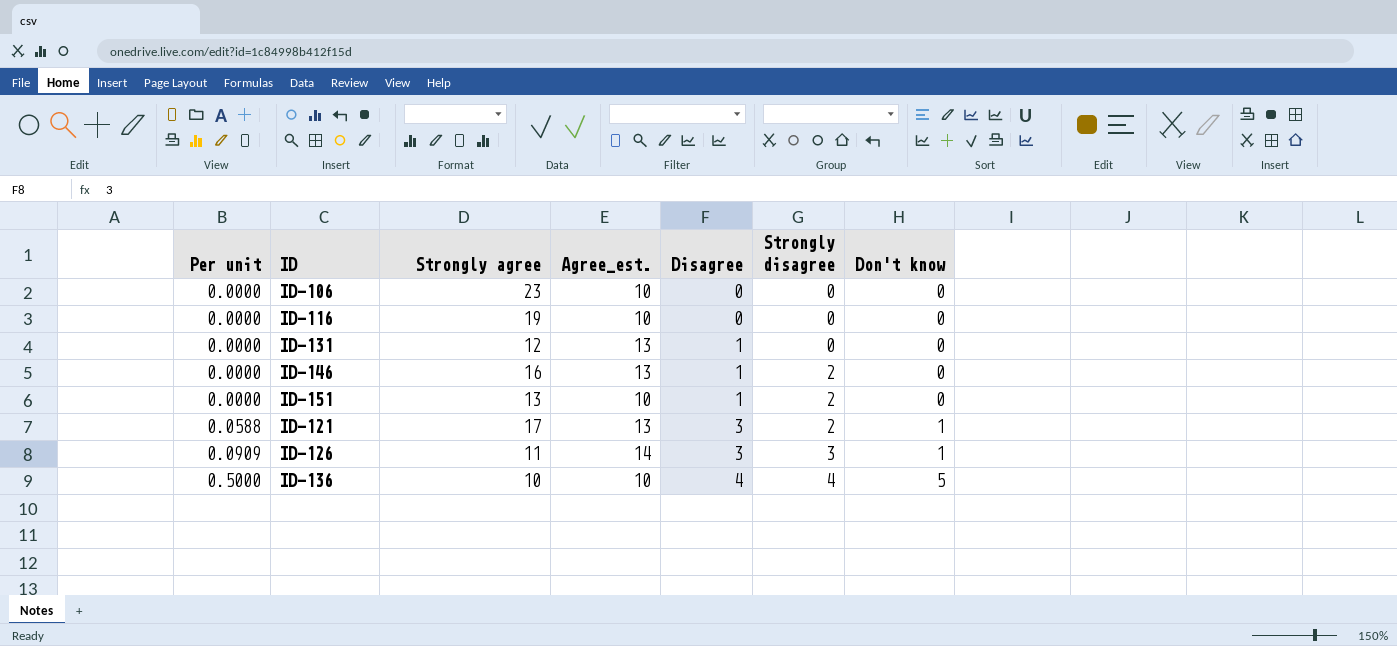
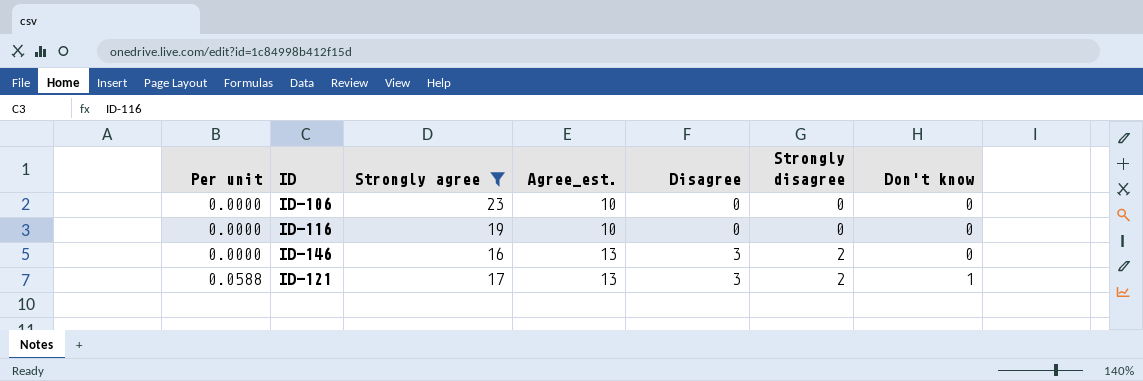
filter: none -> Strongly agree >= 16
ID-146 | Disagree: 1 -> 3

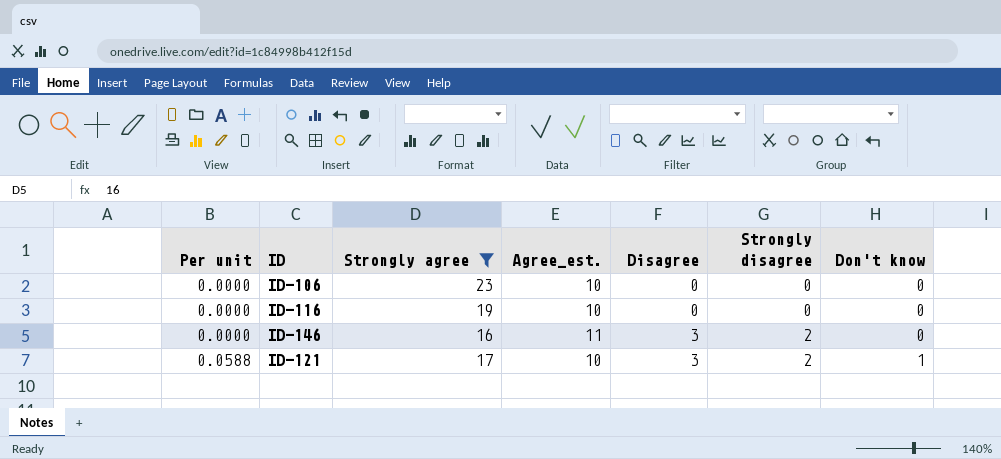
ID-146 | Agree_est.: 13 -> 11
ID-121 | Agree_est.: 13 -> 10

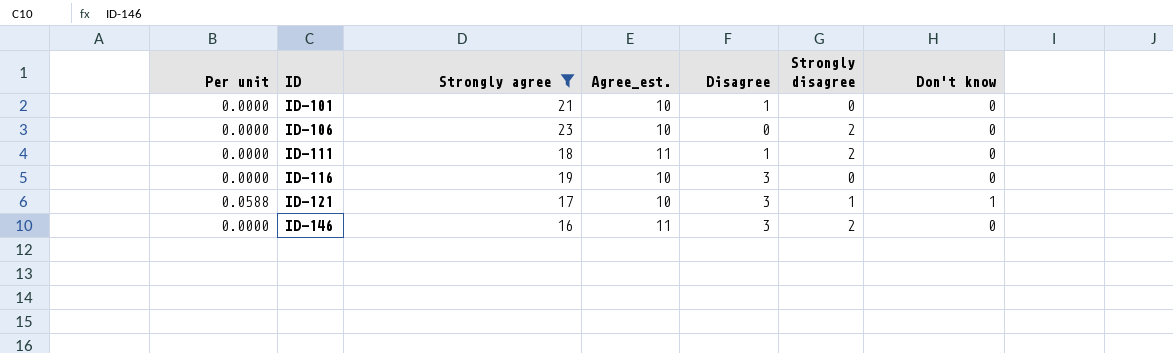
row order: Per unit ascending -> ID ascending
row ID-101: none -> 0.0000 | 21 | 10 | 1 | 0 | 0
ID-106 | Strongly disagree: 0 -> 2
row ID-111: none -> 0.0000 | 18 | 11 | 1 | 2 | 0
ID-116 | Disagree: 0 -> 3
ID-121 | Strongly disagree: 2 -> 1

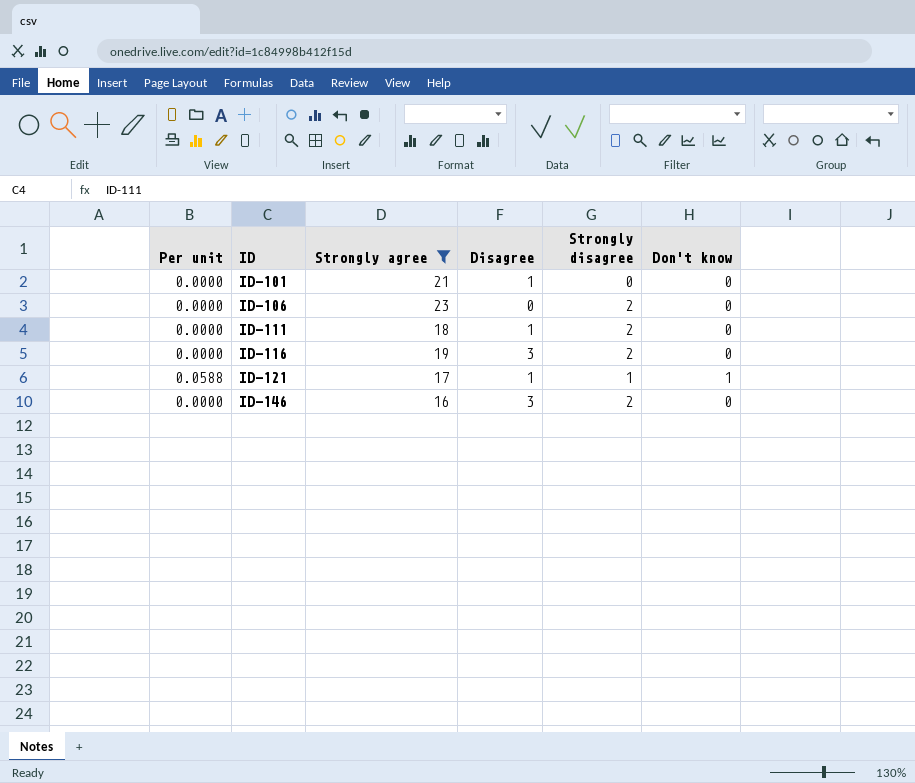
column Agree_est. | position: 4 -> none
ID-116 | Strongly disagree: 0 -> 2
ID-121 | Disagree: 3 -> 1

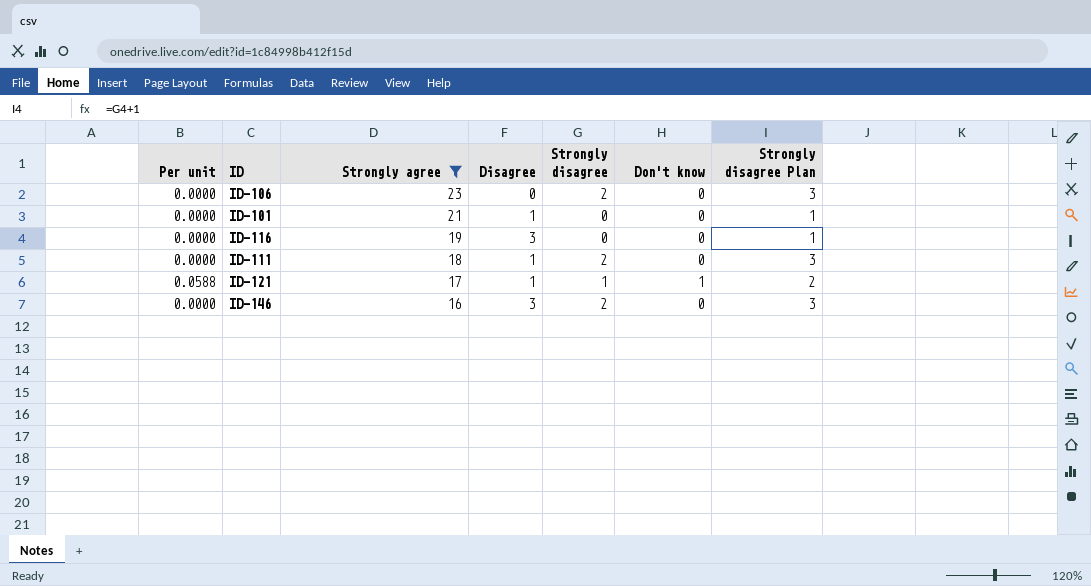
row order: ID ascending -> Strongly agree descending
column Strongly disagree Plan | formula: none -> [Strongly disagree] + 1
ID-116 | Strongly disagree: 2 -> 0

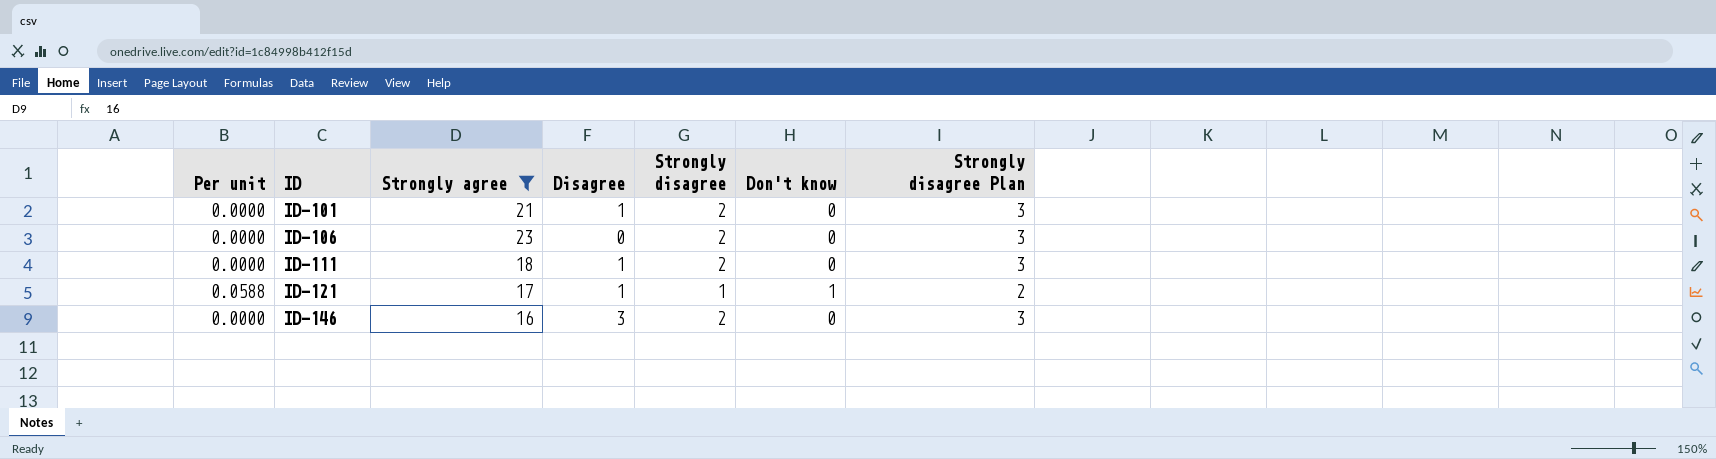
row order: Strongly agree descending -> ID ascending
row ID-116: 0.0000 | 19 | 3 | 0 | 0 | 1 -> none
ID-101 | Strongly disagree: 0 -> 2
ID-101 | Strongly disagree Plan: 1 -> 3

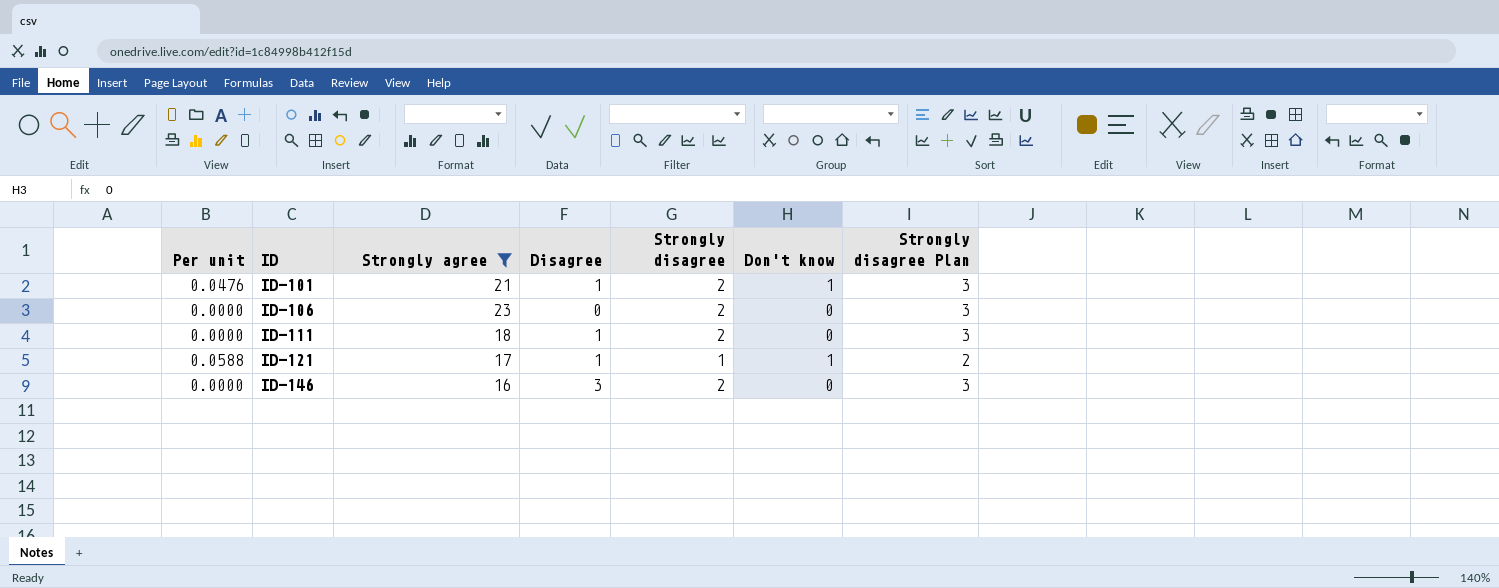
ID-101 | Per unit: 0.0000 -> 0.0476
ID-101 | Don't know: 0 -> 1

